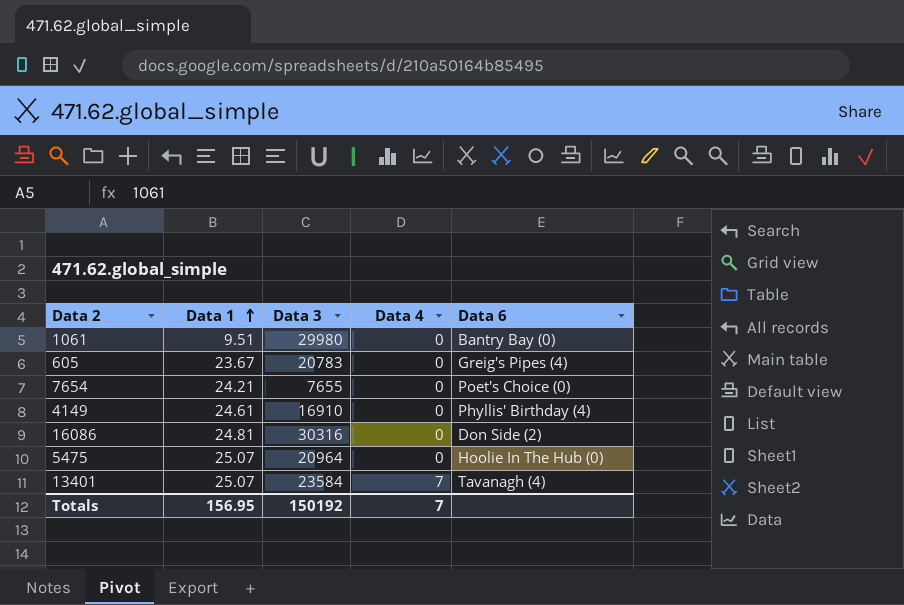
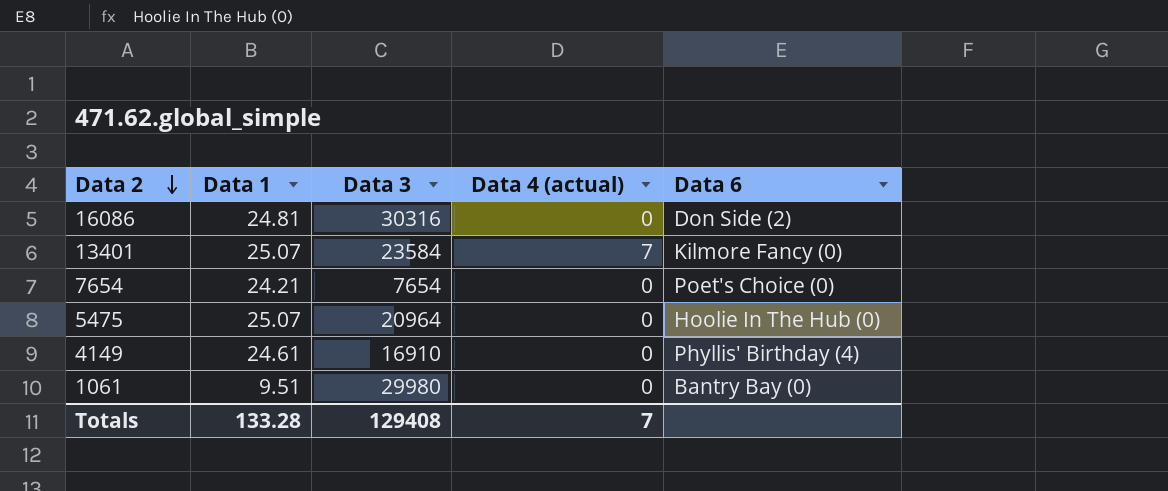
row order: Data 1 ascending -> Data 2 descending
column name: Data 4 -> Data 4 (actual)
row 605: 23.67 | 20783 | 0 | Greig's Pipes (4) -> none
13401 | Data 6: Tavanagh (4) -> Kilmore Fancy (0)
7654 | Data 3: 7655 -> 7654
Totals | Data 1: 156.95 -> 133.28
Totals | Data 3: 150192 -> 129408

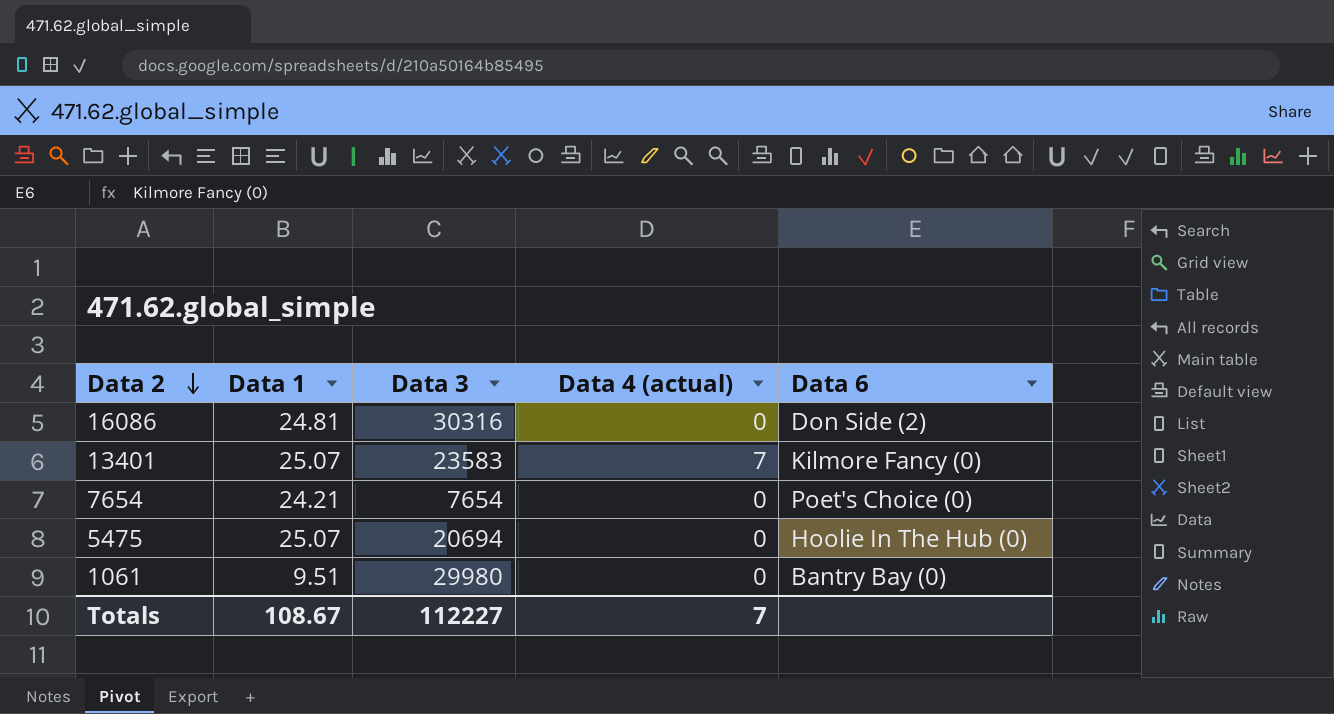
row 4149: 24.61 | 16910 | 0 | Phyllis' Birthday (4) -> none
13401 | Data 3: 23584 -> 23583
5475 | Data 3: 20964 -> 20694
Totals | Data 1: 133.28 -> 108.67
Totals | Data 3: 129408 -> 112227

